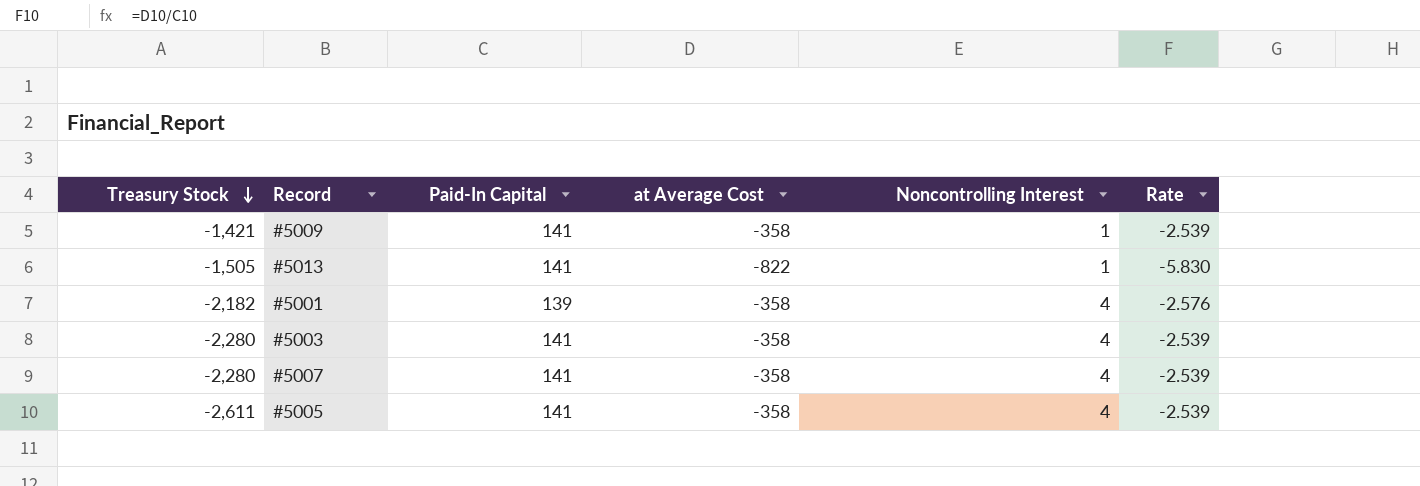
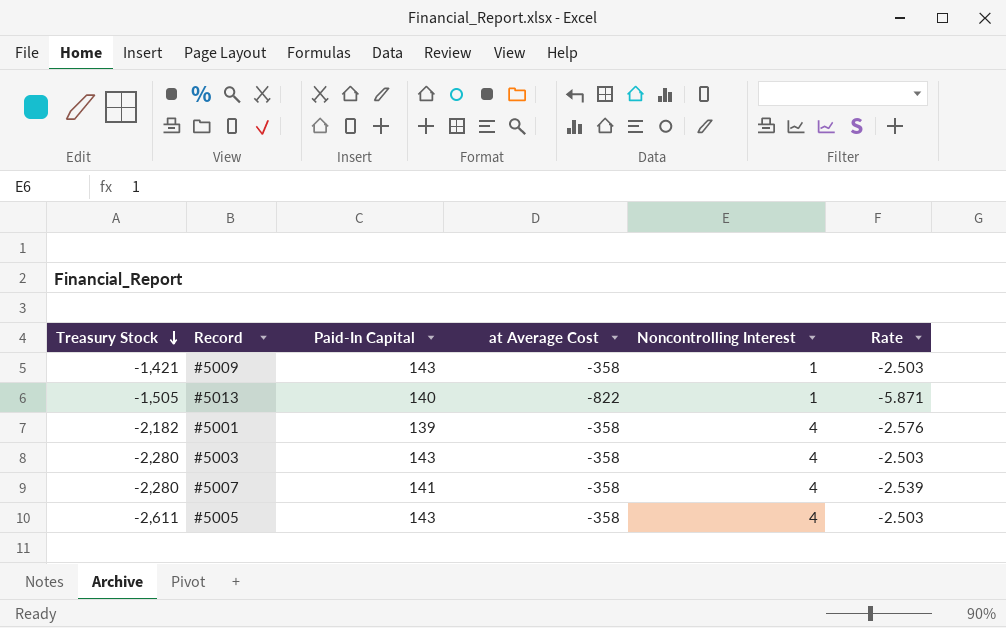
#5009 | Paid-In Capital: 141 -> 143
#5009 | Rate: -2.539 -> -2.503
#5013 | Paid-In Capital: 141 -> 140
#5013 | Rate: -5.830 -> -5.871
#5003 | Paid-In Capital: 141 -> 143
#5003 | Rate: -2.539 -> -2.503
#5005 | Paid-In Capital: 141 -> 143
#5005 | Rate: -2.539 -> -2.503

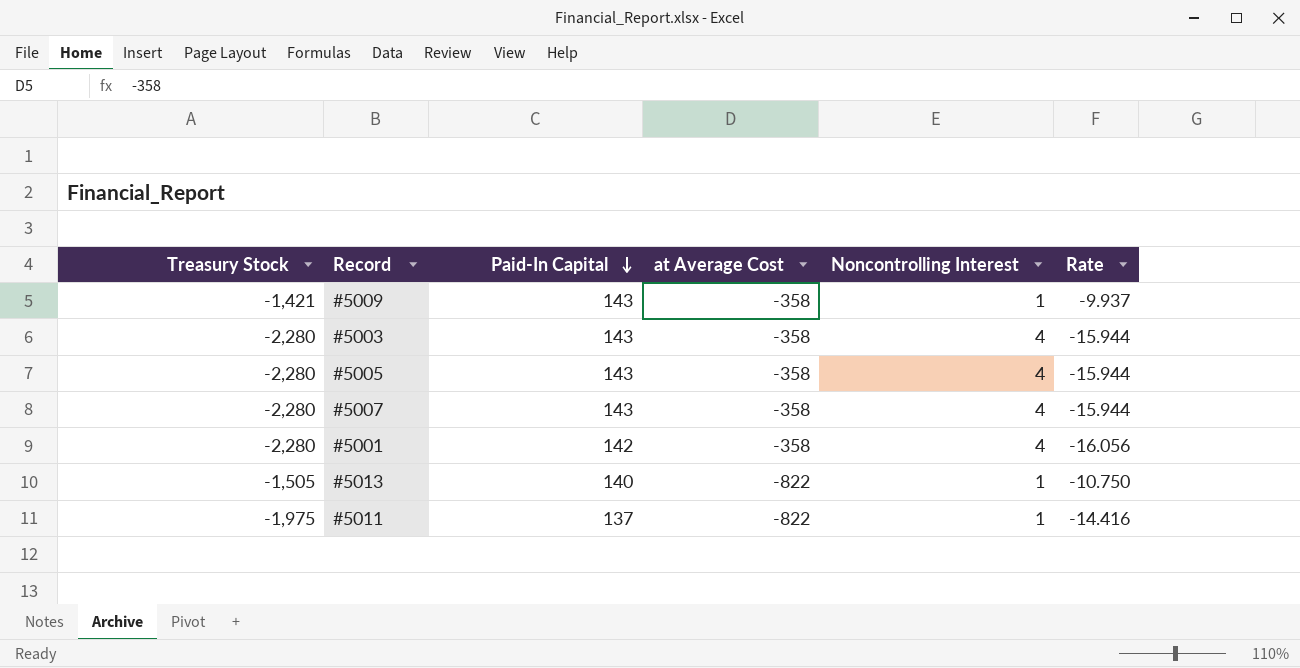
row order: Treasury Stock descending -> Paid-In Capital descending
column Rate | formula: [at Average Cost] / [Paid-In Capital] -> [Treasury Stock] / [Paid-In Capital]
#5005 | Treasury Stock: -2,611 -> -2,280
#5007 | Paid-In Capital: 141 -> 143
#5001 | Treasury Stock: -2,182 -> -2,280
#5001 | Paid-In Capital: 139 -> 142
row #5011: none -> -1,975 | 137 | -822 | 1 | -14.416

